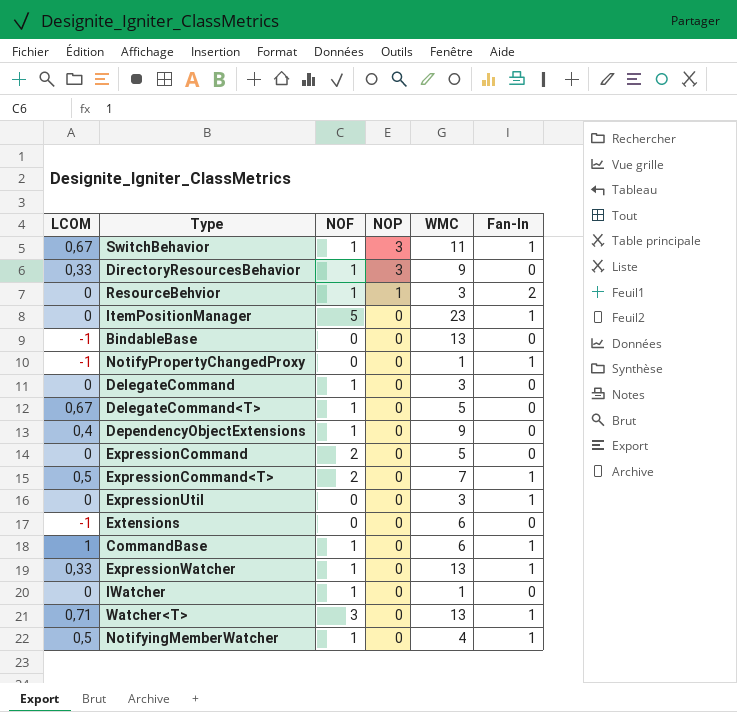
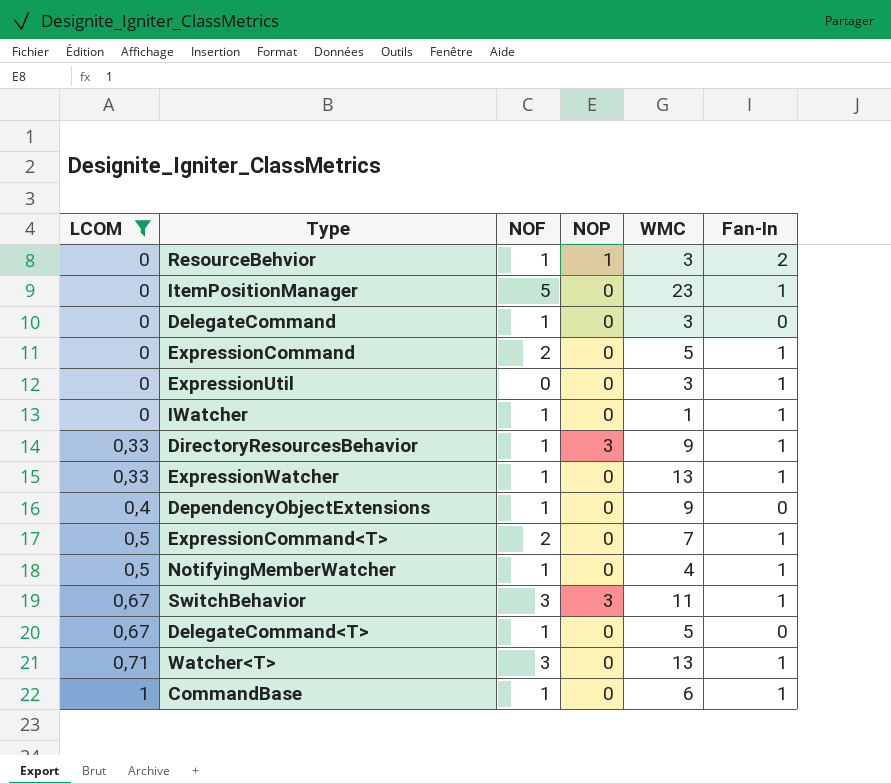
filter: none -> LCOM != -1
row order: NOP descending -> LCOM ascending
ExpressionCommand | Fan-In: 0 -> 1
IWatcher | Fan-In: 0 -> 1
DirectoryResourcesBehavior | Fan-In: 0 -> 1
SwitchBehavior | NOF: 1 -> 3

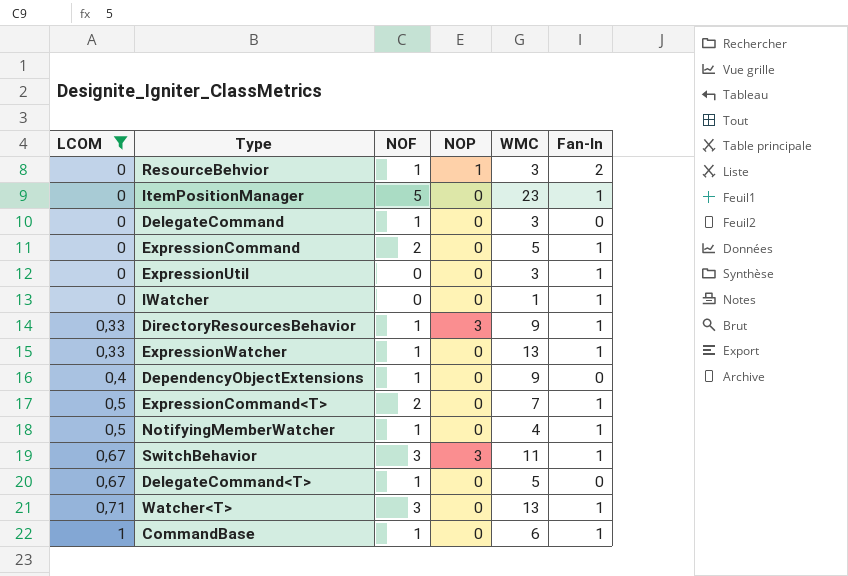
IWatcher | NOF: 1 -> 0

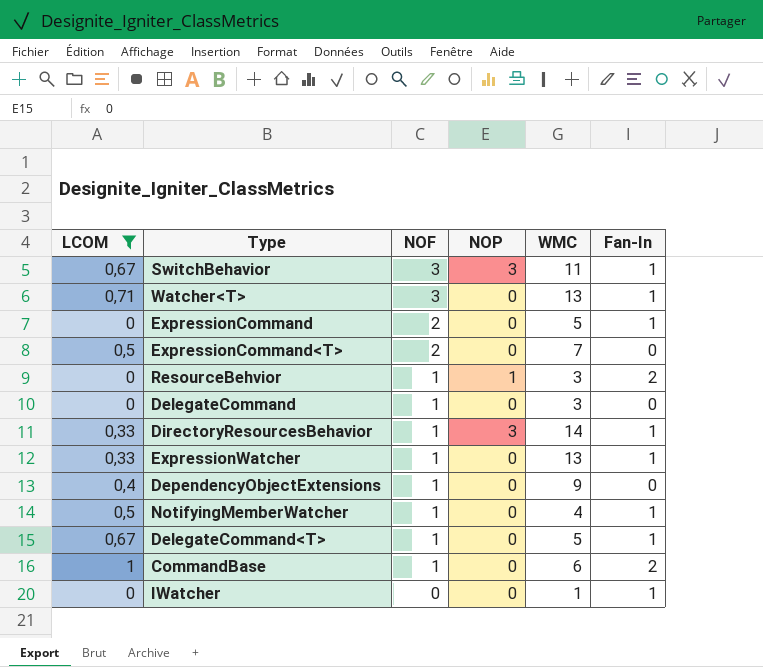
row order: LCOM ascending -> NOF descending
row ItemPositionManager: 0 | 5 | 0 | 23 | 1 -> none
row ExpressionUtil: 0 | 0 | 0 | 3 | 1 -> none
ExpressionCommand<T> | Fan-In: 1 -> 0
DirectoryResourcesBehavior | WMC: 9 -> 14
DelegateCommand<T> | Fan-In: 0 -> 1
CommandBase | Fan-In: 1 -> 2

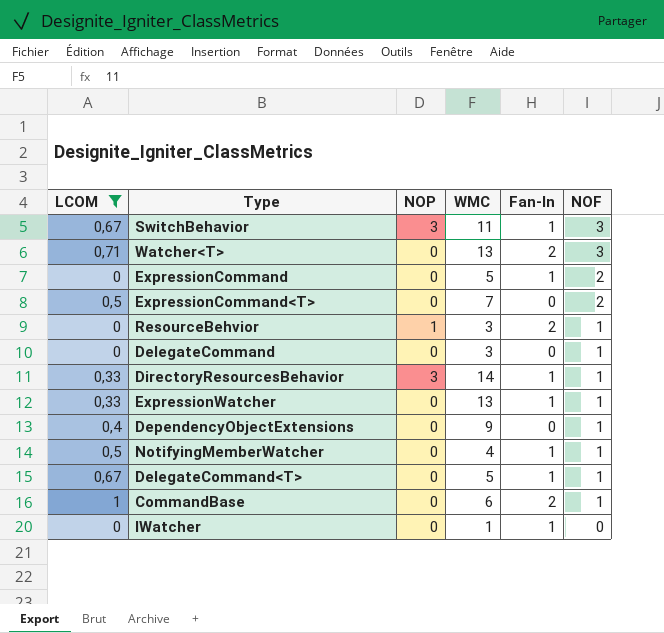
column NOF | position: 3 -> 6
Watcher<T> | Fan-In: 1 -> 2

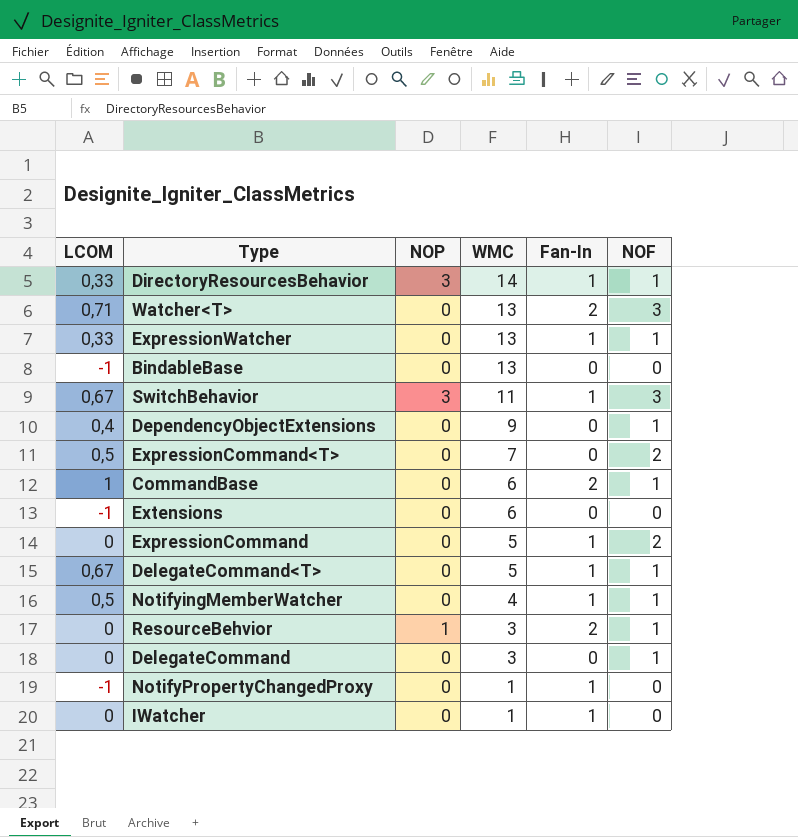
filter: LCOM != -1 -> none
row order: NOF descending -> WMC descending

